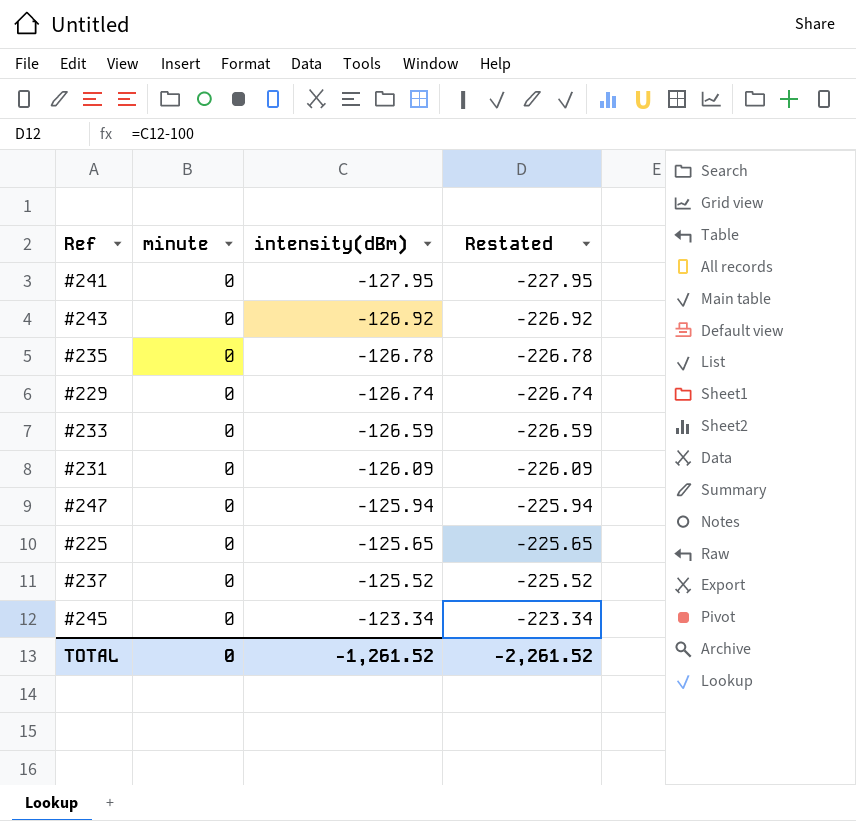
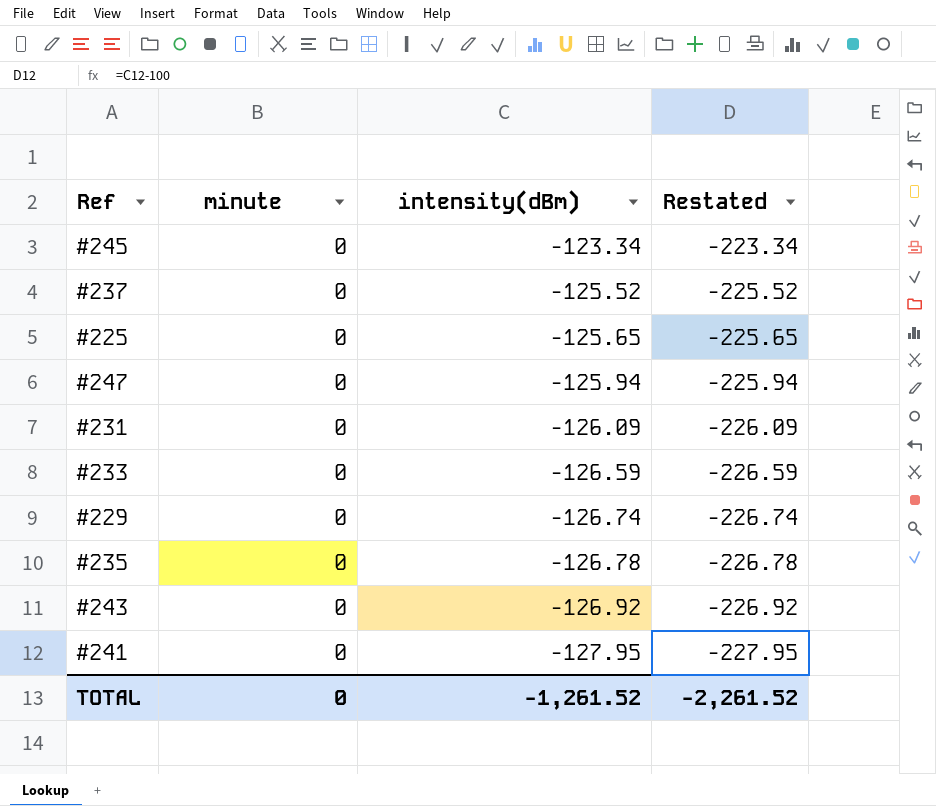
row order: intensity(dBm) ascending -> intensity(dBm) descending

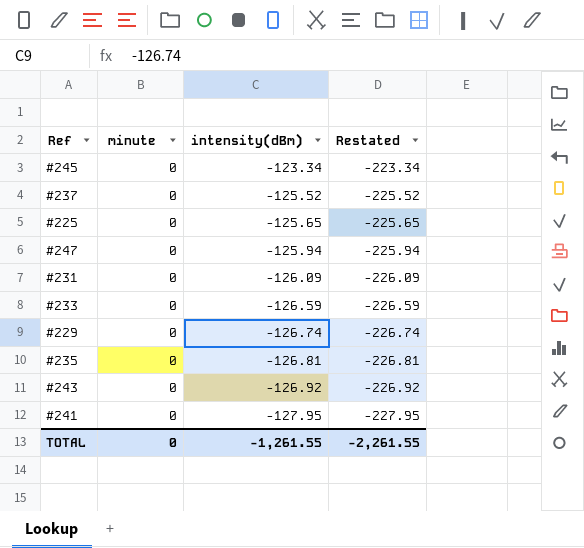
#235 | intensity(dBm): -126.78 -> -126.81
#235 | Restated: -226.78 -> -226.81
TOTAL | intensity(dBm): -1,261.52 -> -1,261.55
TOTAL | Restated: -2,261.52 -> -2,261.55

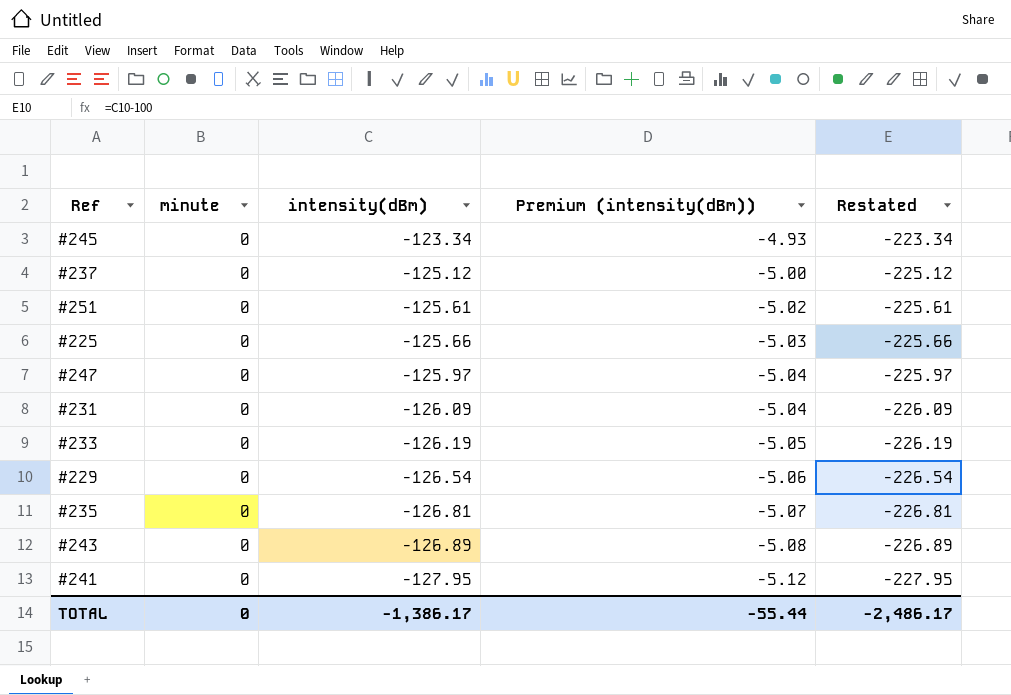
column Premium (intensity(dBm)) | formula: none -> [intensity(dBm)] * 0.04
#237 | intensity(dBm): -125.52 -> -125.12
#237 | Restated: -225.52 -> -225.12
row #251: none -> 0 | -125.61 | -5.02 | -225.61
#225 | intensity(dBm): -125.65 -> -125.66
#225 | Restated: -225.65 -> -225.66
#247 | intensity(dBm): -125.94 -> -125.97
#247 | Restated: -225.94 -> -225.97
#233 | intensity(dBm): -126.59 -> -126.19
#233 | Restated: -226.59 -> -226.19
#229 | intensity(dBm): -126.74 -> -126.54
#229 | Restated: -226.74 -> -226.54
#243 | intensity(dBm): -126.92 -> -126.89
#243 | Restated: -226.92 -> -226.89
TOTAL | intensity(dBm): -1,261.55 -> -1,386.17
TOTAL | Restated: -2,261.55 -> -2,486.17

